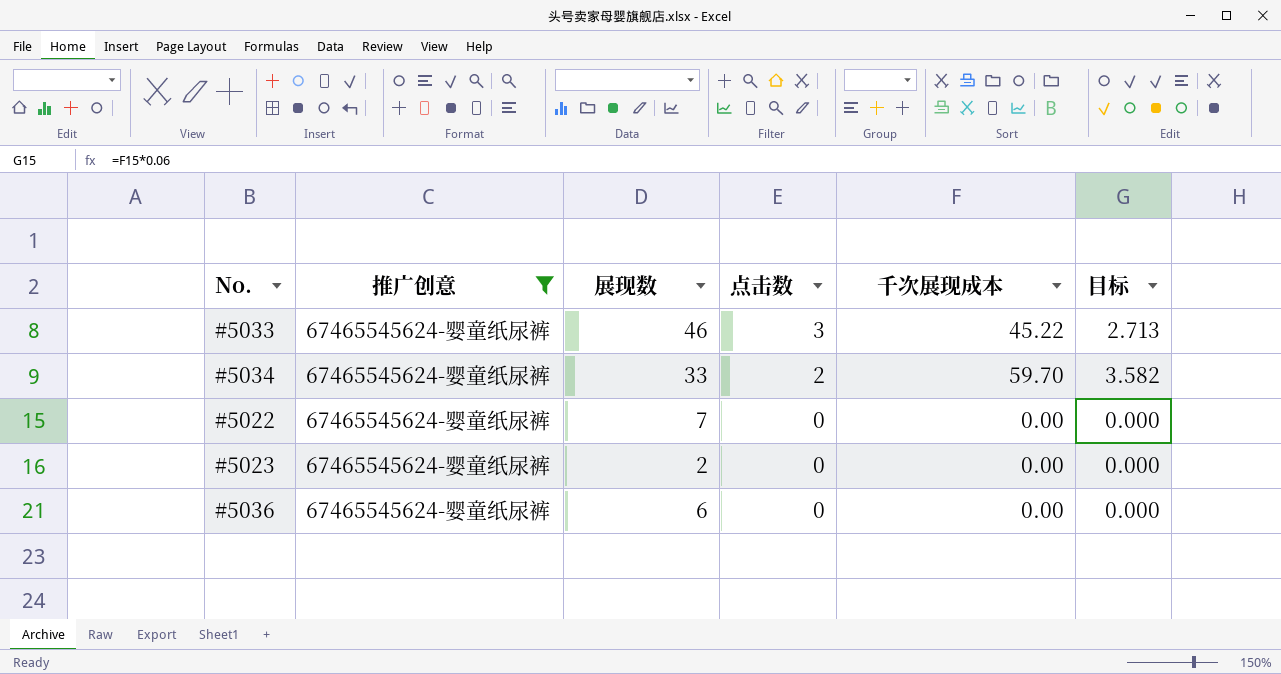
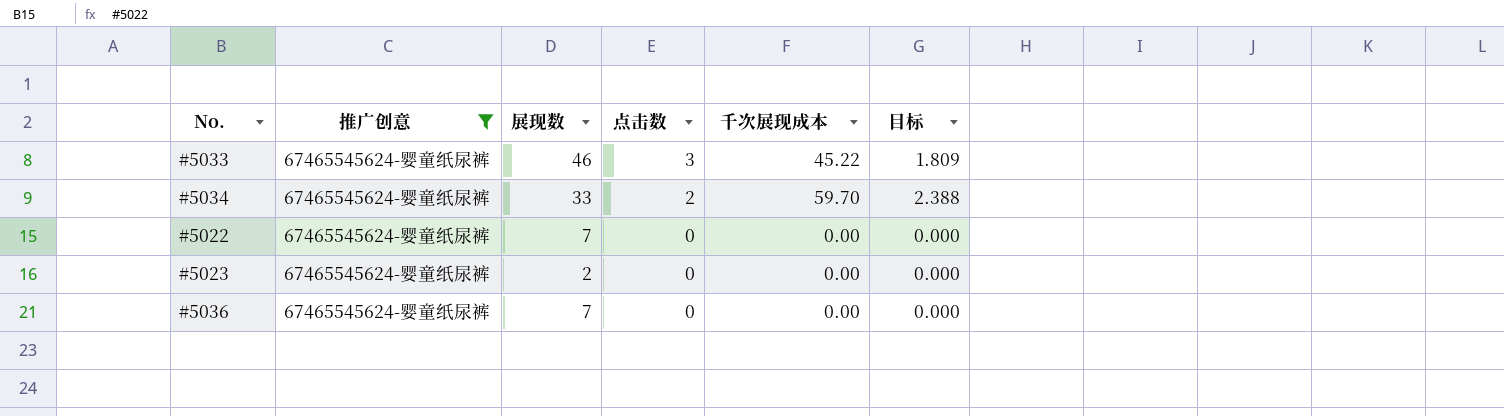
column 目标 | formula: [千次展现成本] * 0.06 -> [千次展现成本] * 0.04
#5036 | 展现数: 6 -> 7

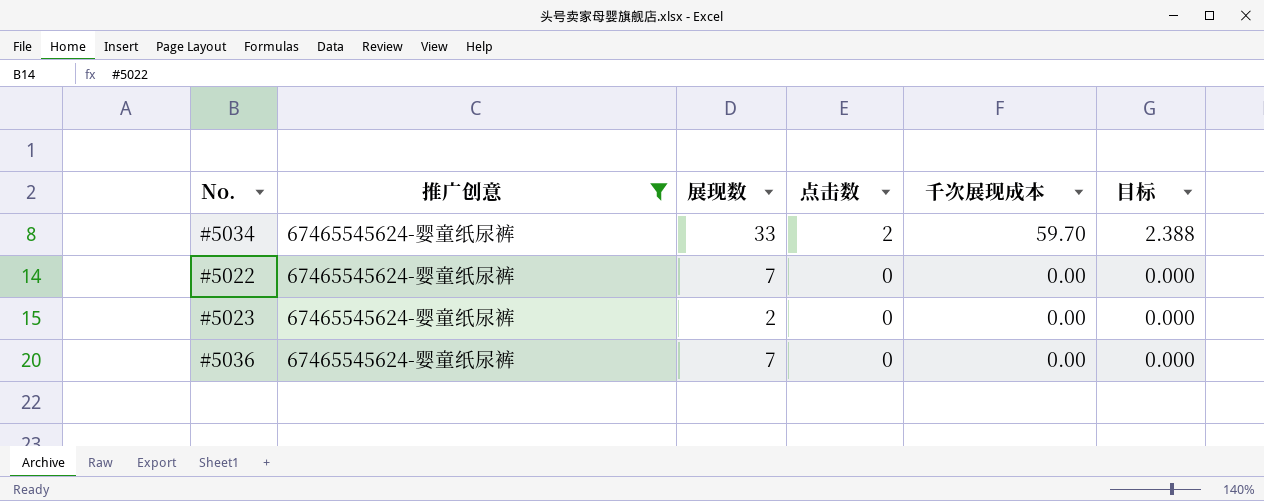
row #5033: 67465545624-婴童纸尿裤 | 46 | 3 | 45.22 | 1.809 -> none

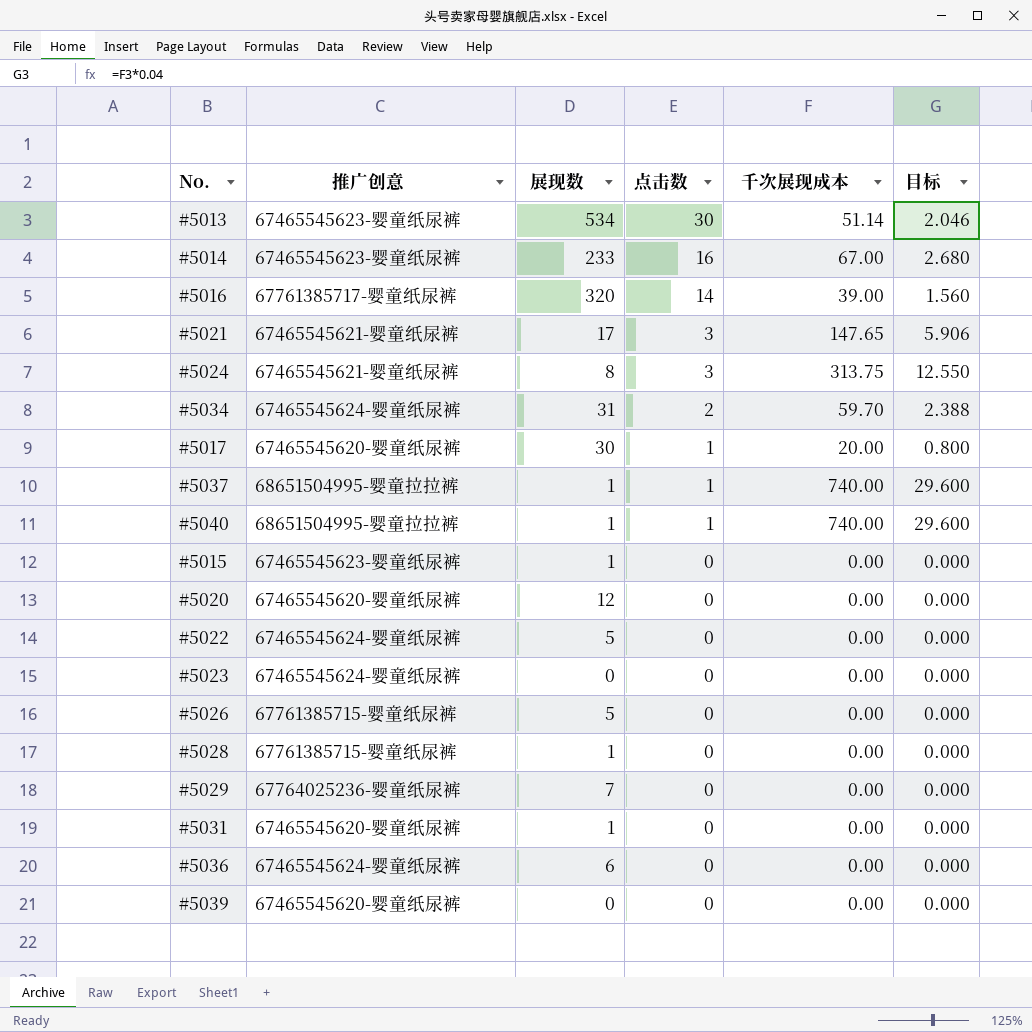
filter: 推广创意 = 67465545624-婴童纸尿裤 -> none
#5034 | 展现数: 33 -> 31
#5022 | 展现数: 7 -> 5
#5023 | 展现数: 2 -> 0
#5036 | 展现数: 7 -> 6

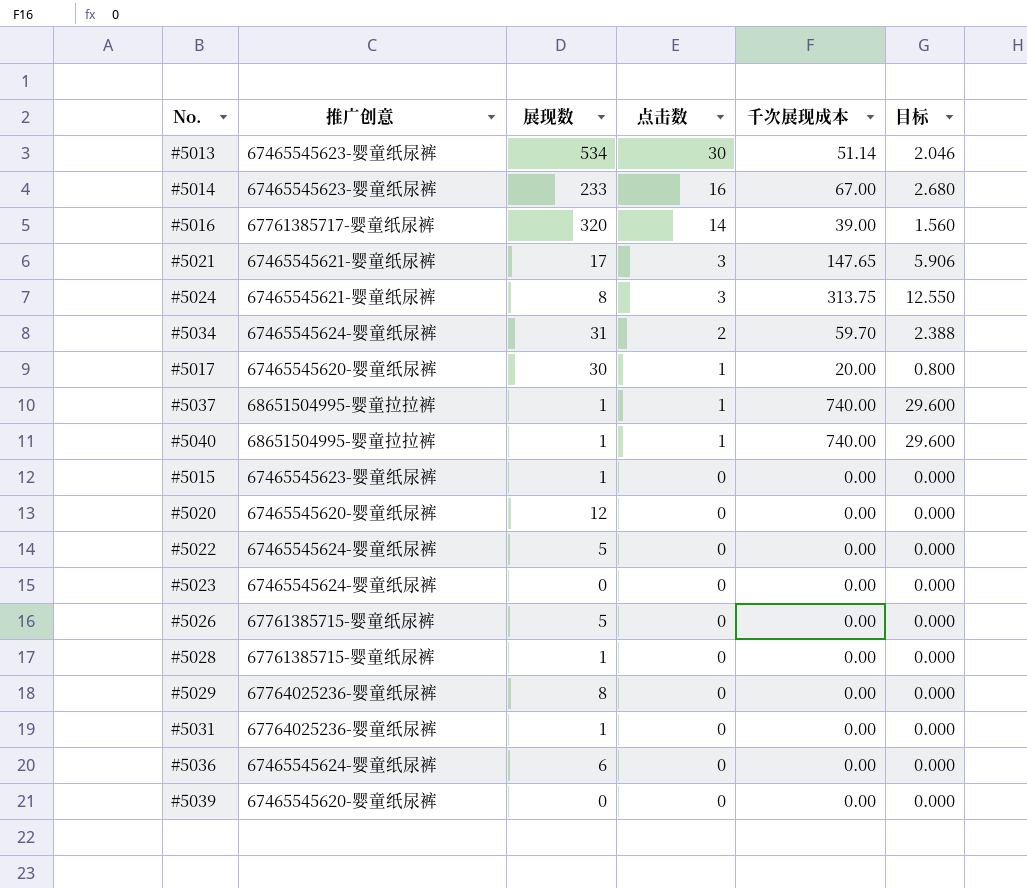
#5029 | 展现数: 7 -> 8
#5031 | 推广创意: 67465545620-婴童纸尿裤 -> 67764025236-婴童纸尿裤

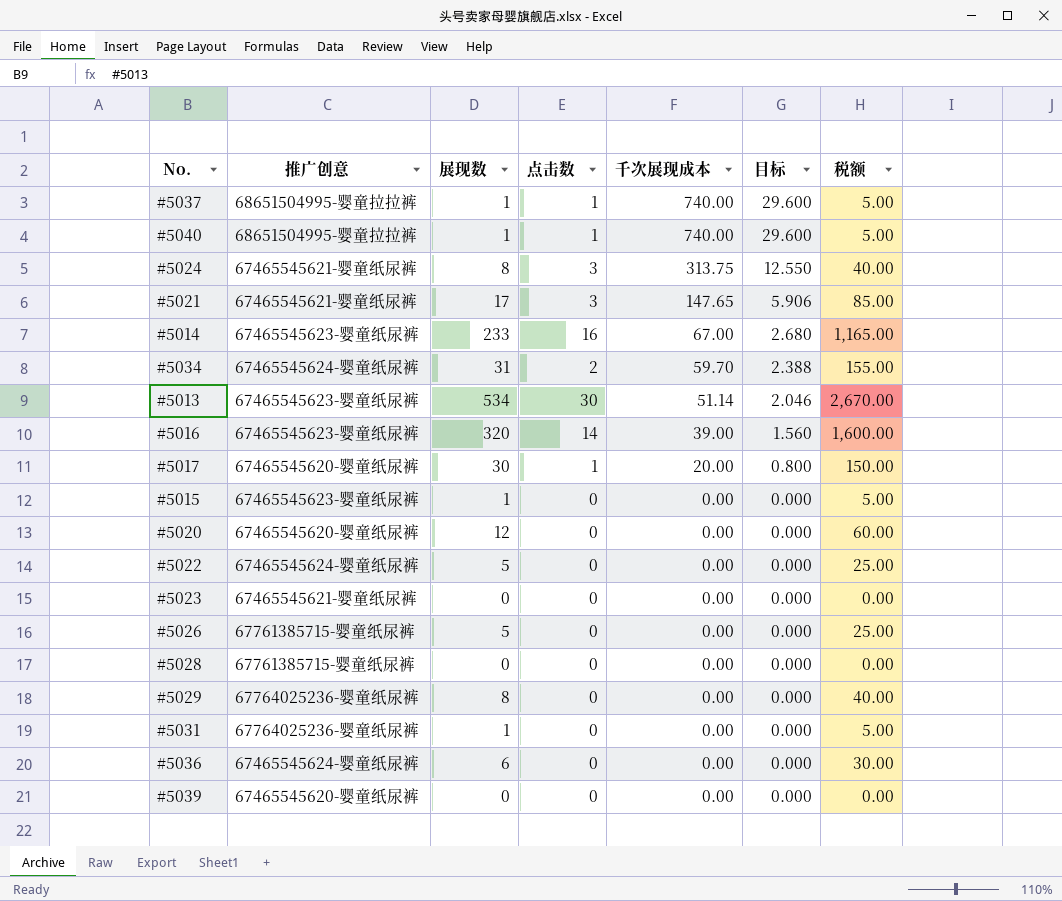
row order: 点击数 descending -> 千次展现成本 descending
column 税额 | formula: none -> [展现数] * 5
#5016 | 推广创意: 67761385717-婴童纸尿裤 -> 67465545623-婴童纸尿裤
#5023 | 推广创意: 67465545624-婴童纸尿裤 -> 67465545621-婴童纸尿裤
#5028 | 展现数: 1 -> 0

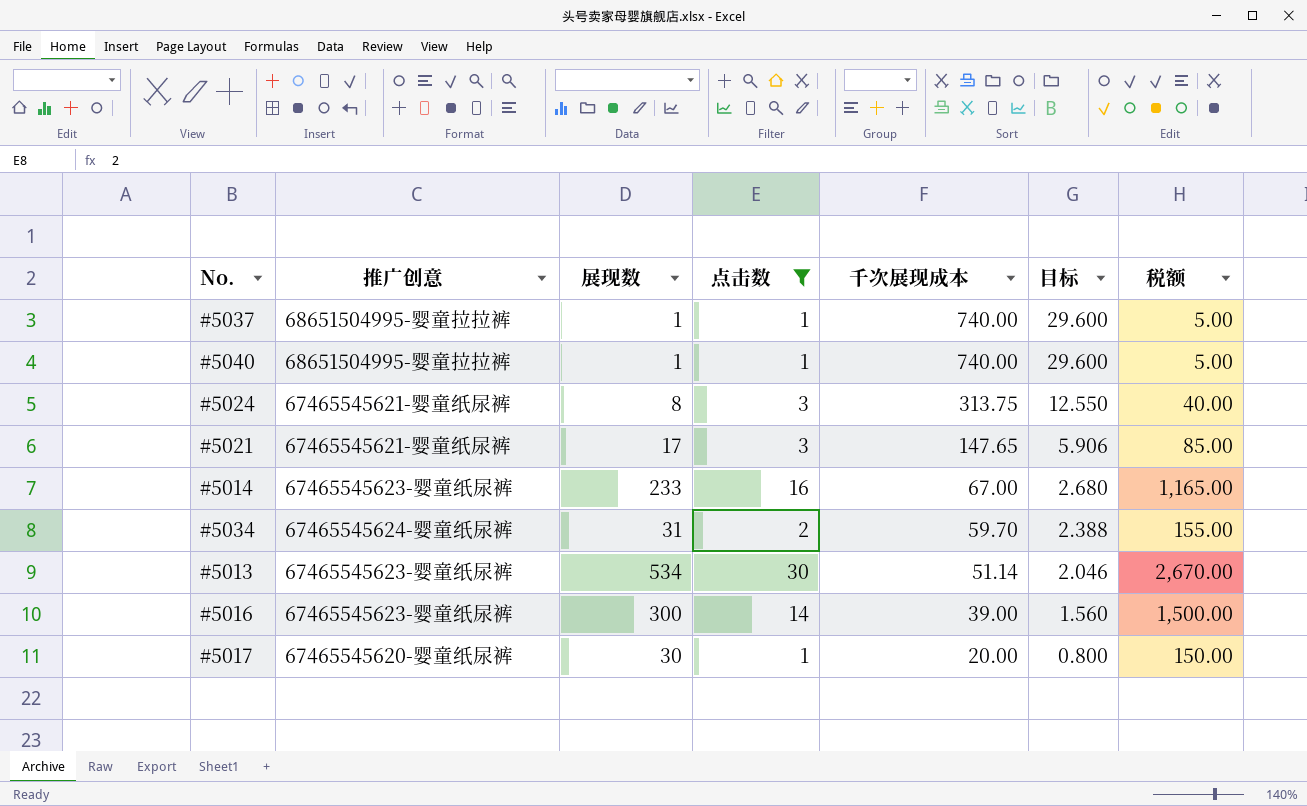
filter: none -> 点击数 != 0
#5016 | 展现数: 320 -> 300
#5016 | 税额: 1,600.00 -> 1,500.00

